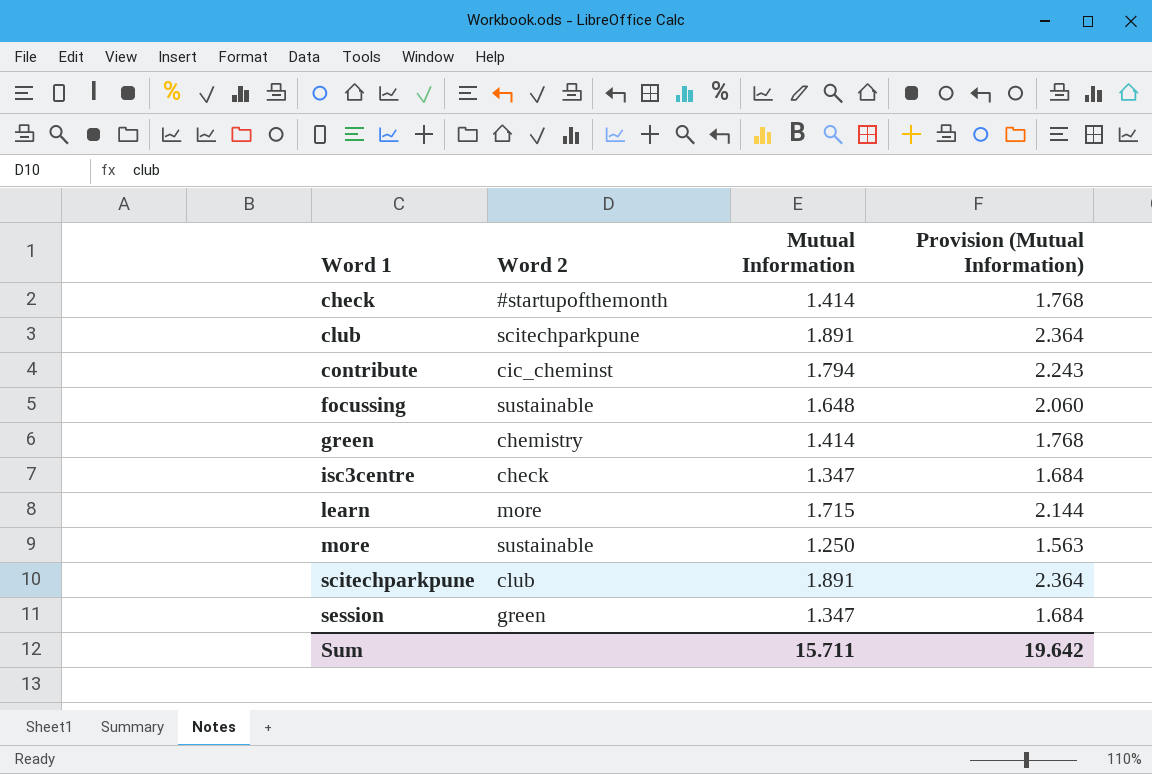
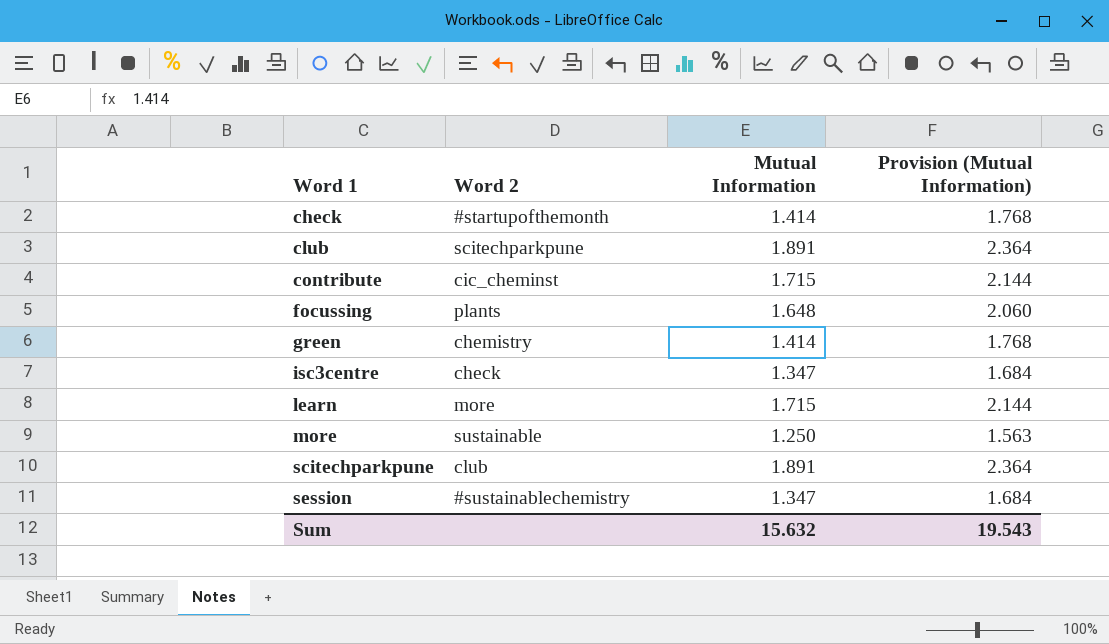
contribute | Mutual Information: 1.794 -> 1.715
contribute | Provision (Mutual Information): 2.243 -> 2.144
focussing | Word 2: sustainable -> plants
session | Word 2: green -> #sustainablechemistry
Sum | Mutual Information: 15.711 -> 15.632
Sum | Provision (Mutual Information): 19.642 -> 19.543

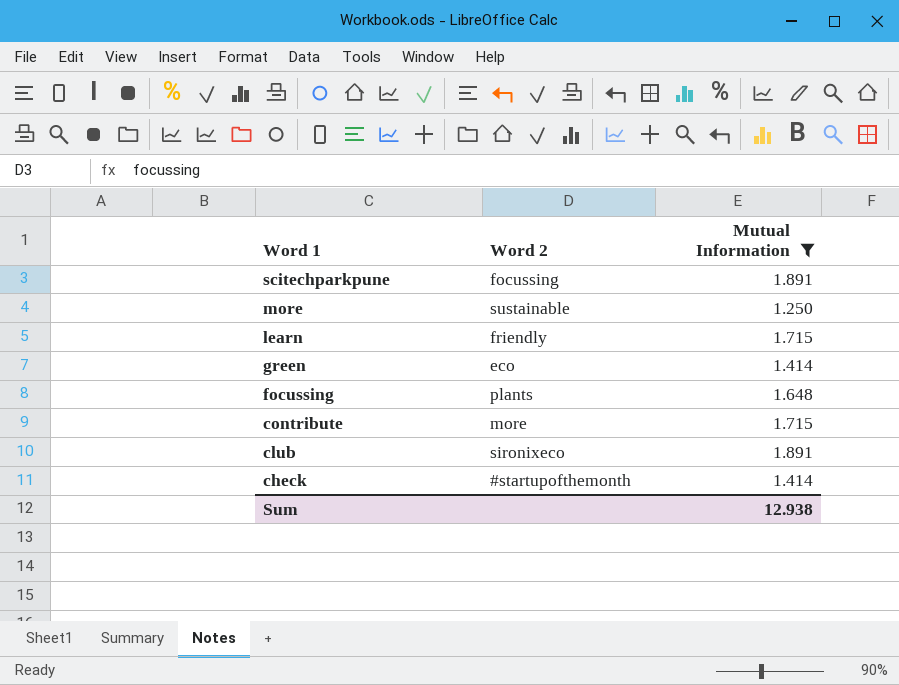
filter: none -> Mutual Information != 1.347
row order: Word 1 ascending -> Word 1 descending
column Provision (Mutual Information) | formula: [Mutual Information] * 1.25 -> none
scitechparkpune | Word 2: club -> focussing
learn | Word 2: more -> friendly
green | Word 2: chemistry -> eco
contribute | Word 2: cic_cheminst -> more
club | Word 2: scitechparkpune -> sironixeco
Sum | Mutual Information: 15.632 -> 12.938

